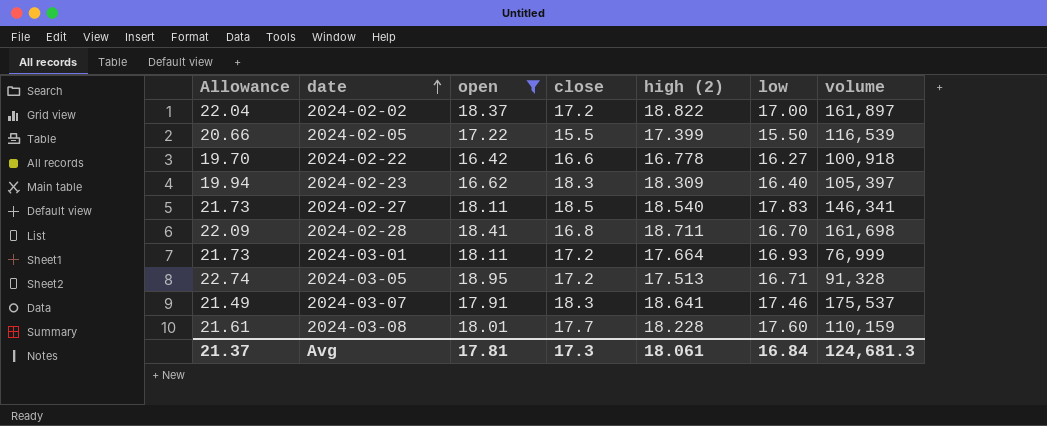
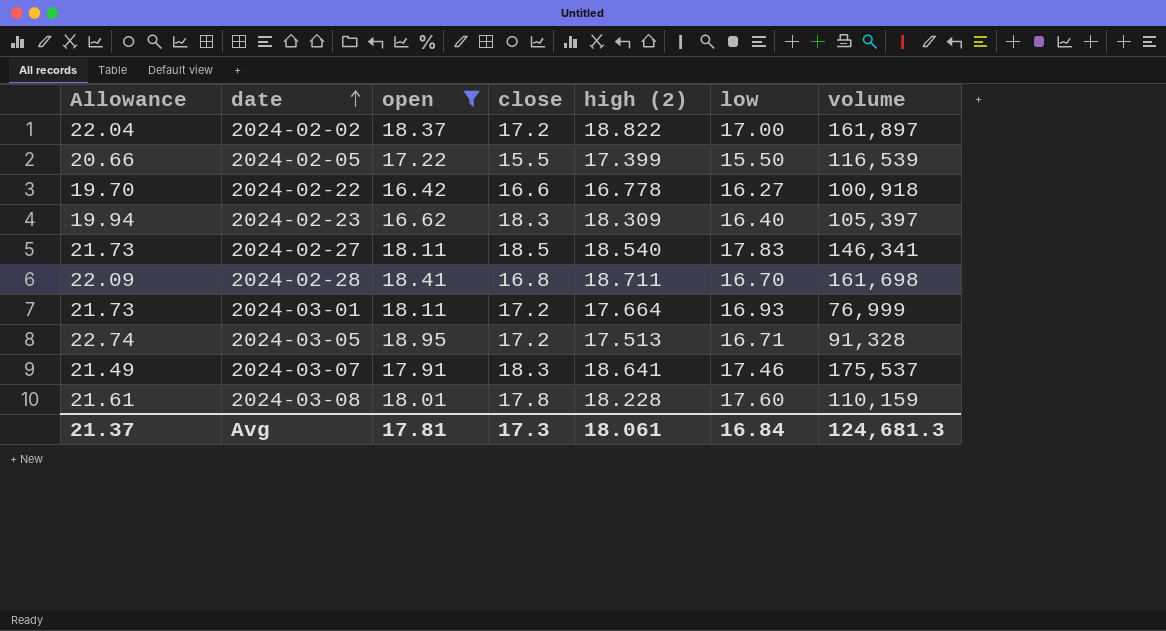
2024-03-08 | close: 17.7 -> 17.8

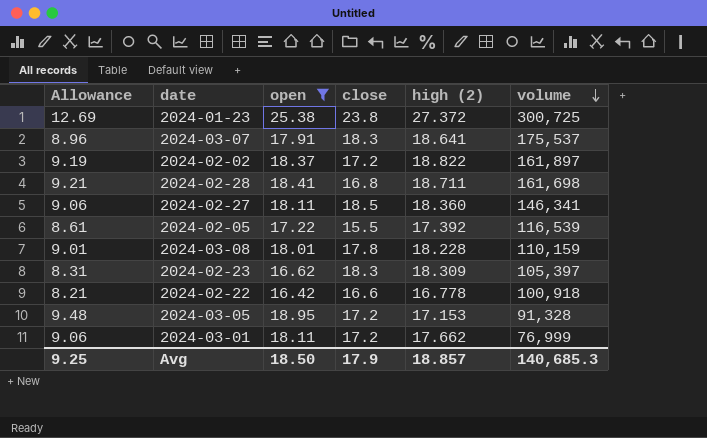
row order: date ascending -> volume descending
column low | position: 6 -> none
column Allowance | formula: [open] * 1.2 -> [open] * 0.5
row 2024-01-23: none -> 12.69 | 25.38 | 23.8 | 27.372 | 300,725
2024-02-27 | high (2): 18.540 -> 18.360
2024-02-05 | high (2): 17.399 -> 17.392
2024-03-05 | high (2): 17.513 -> 17.153
2024-03-01 | high (2): 17.664 -> 17.662
Avg | Allowance: 21.37 -> 9.25
Avg | open: 17.81 -> 18.50
Avg | close: 17.3 -> 17.9
Avg | high (2): 18.061 -> 18.857
Avg | volume: 124,681.3 -> 140,685.3

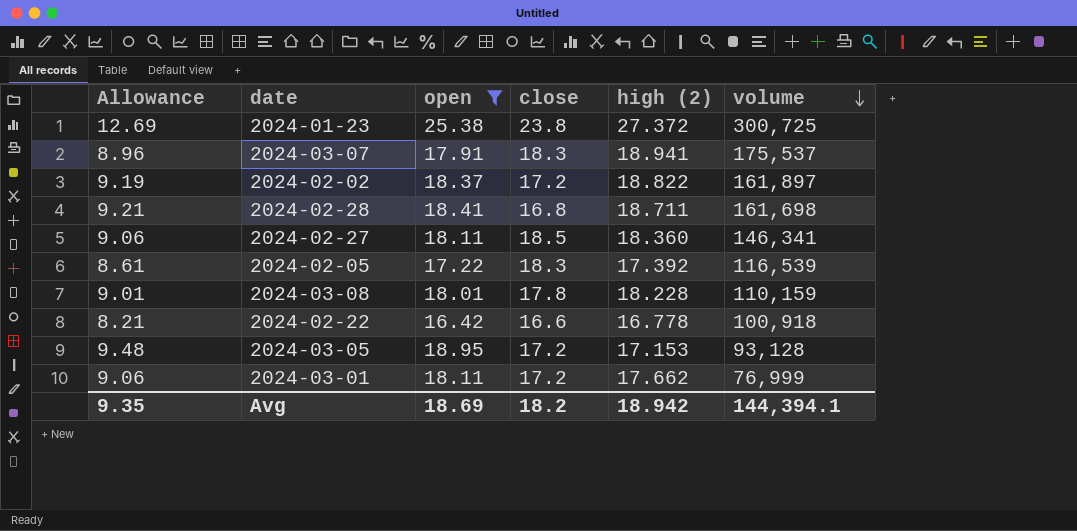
row 2024-02-23: 8.31 | 16.62 | 18.3 | 18.309 | 105,397 -> none
2024-03-07 | high (2): 18.641 -> 18.941
2024-02-05 | close: 15.5 -> 18.3
2024-03-05 | volume: 91,328 -> 93,128
Avg | Allowance: 9.25 -> 9.35
Avg | open: 18.50 -> 18.69
Avg | close: 17.9 -> 18.2
Avg | high (2): 18.857 -> 18.942
Avg | volume: 140,685.3 -> 144,394.1

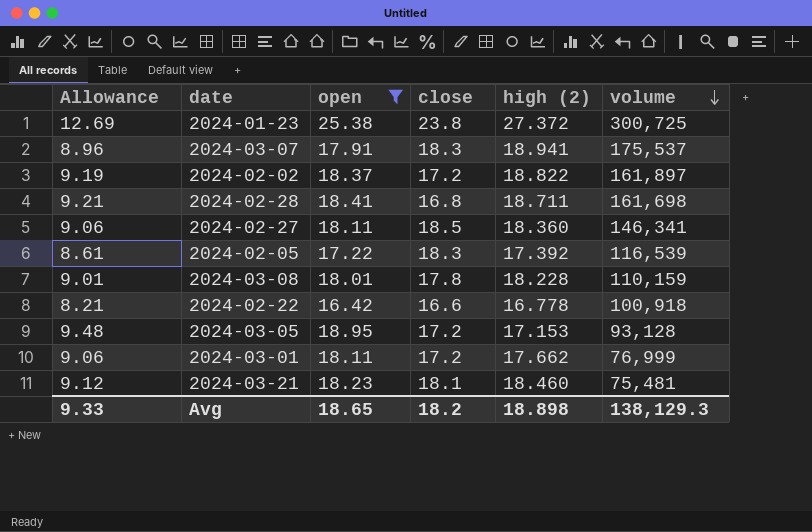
row 2024-03-21: none -> 9.12 | 18.23 | 18.1 | 18.460 | 75,481
Avg | Allowance: 9.35 -> 9.33
Avg | open: 18.69 -> 18.65
Avg | high (2): 18.942 -> 18.898
Avg | volume: 144,394.1 -> 138,129.3

